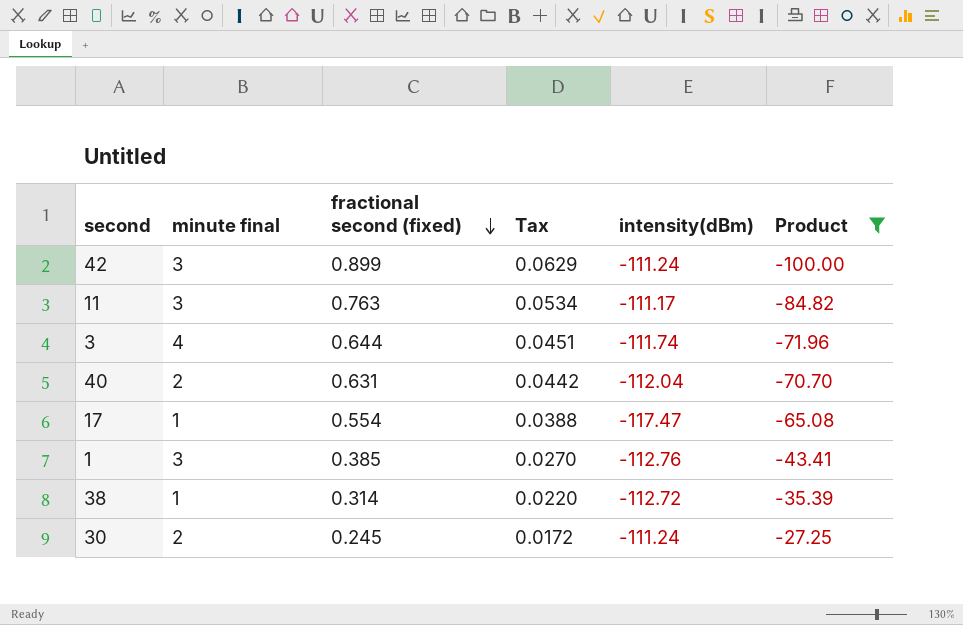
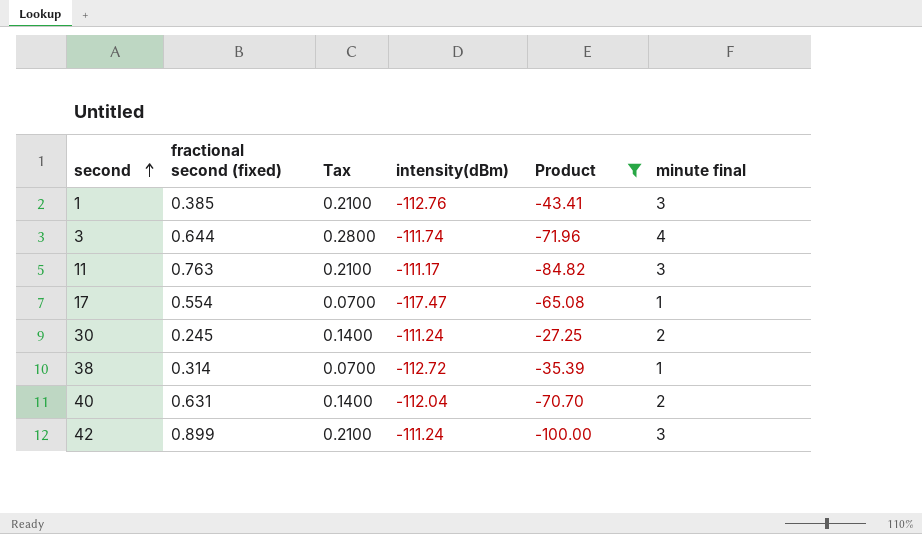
row order: fractional second (fixed) descending -> second ascending
column Tax | formula: [fractional second (fixed)] * 0.07 -> [minute final] * 0.07
column minute final | position: 2 -> 6

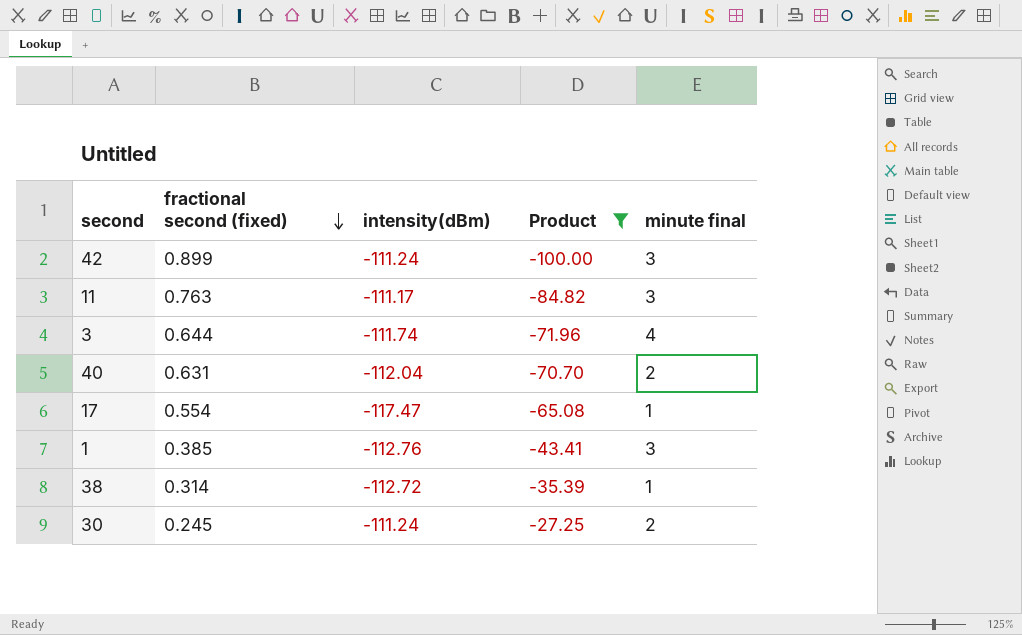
row order: second ascending -> fractional second (fixed) descending
column Tax | formula: [minute final] * 0.07 -> none

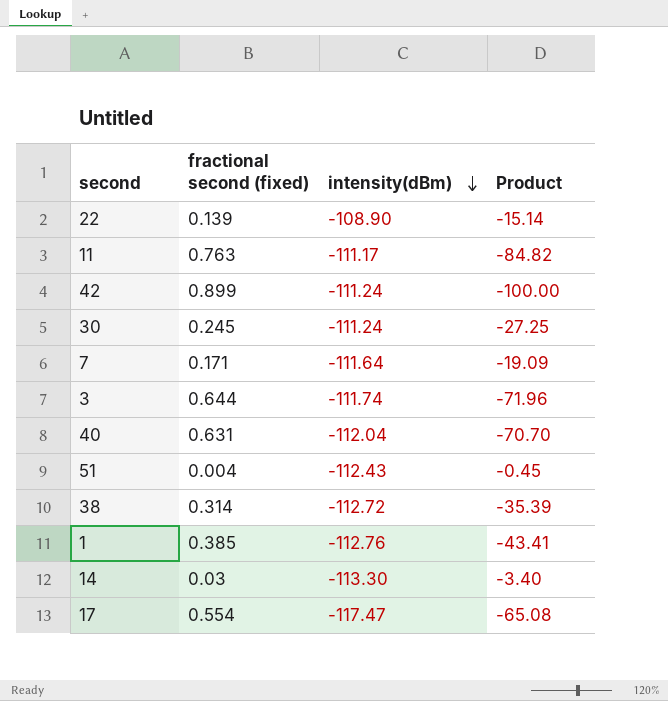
filter: Product <= -27.25 -> none
row order: fractional second (fixed) descending -> intensity(dBm) descending
column minute final | position: 5 -> none

